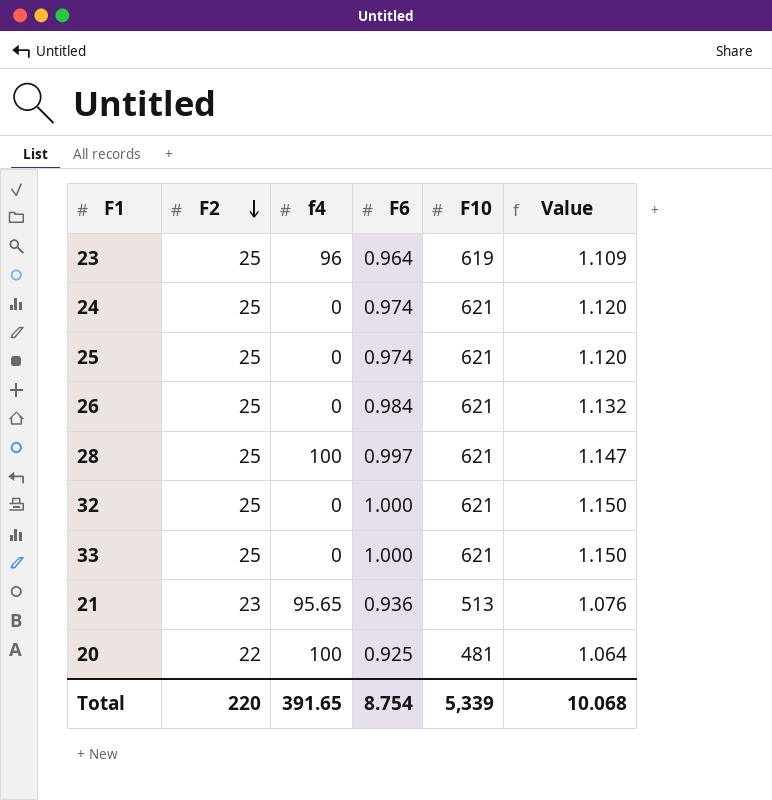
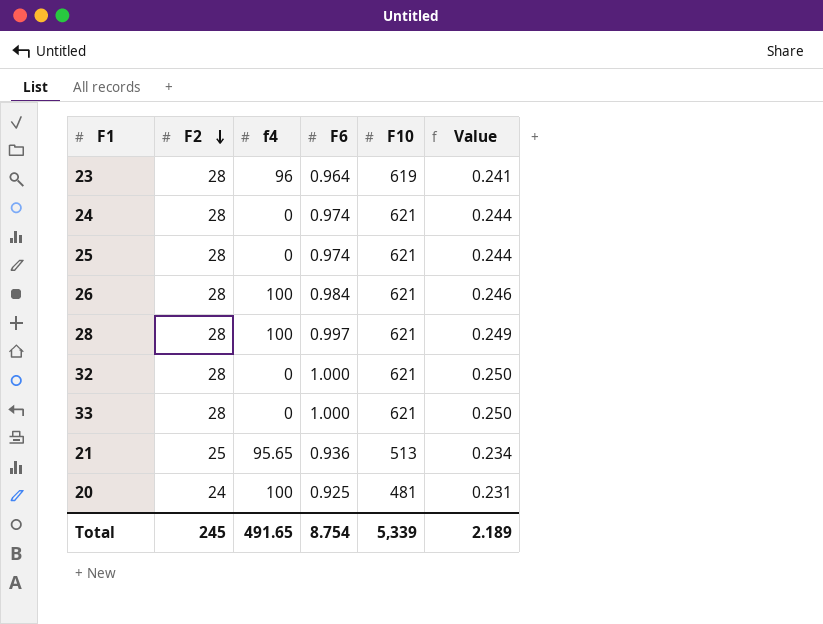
column Value | formula: [F6] * 1.15 -> [F6] * 0.25
23 | F2: 25 -> 28
24 | F2: 25 -> 28
25 | F2: 25 -> 28
26 | F2: 25 -> 28
26 | f4: 0 -> 100
28 | F2: 25 -> 28
32 | F2: 25 -> 28
33 | F2: 25 -> 28
21 | F2: 23 -> 25
20 | F2: 22 -> 24
Total | F2: 220 -> 245
Total | f4: 391.65 -> 491.65
Total | Value: 10.068 -> 2.189

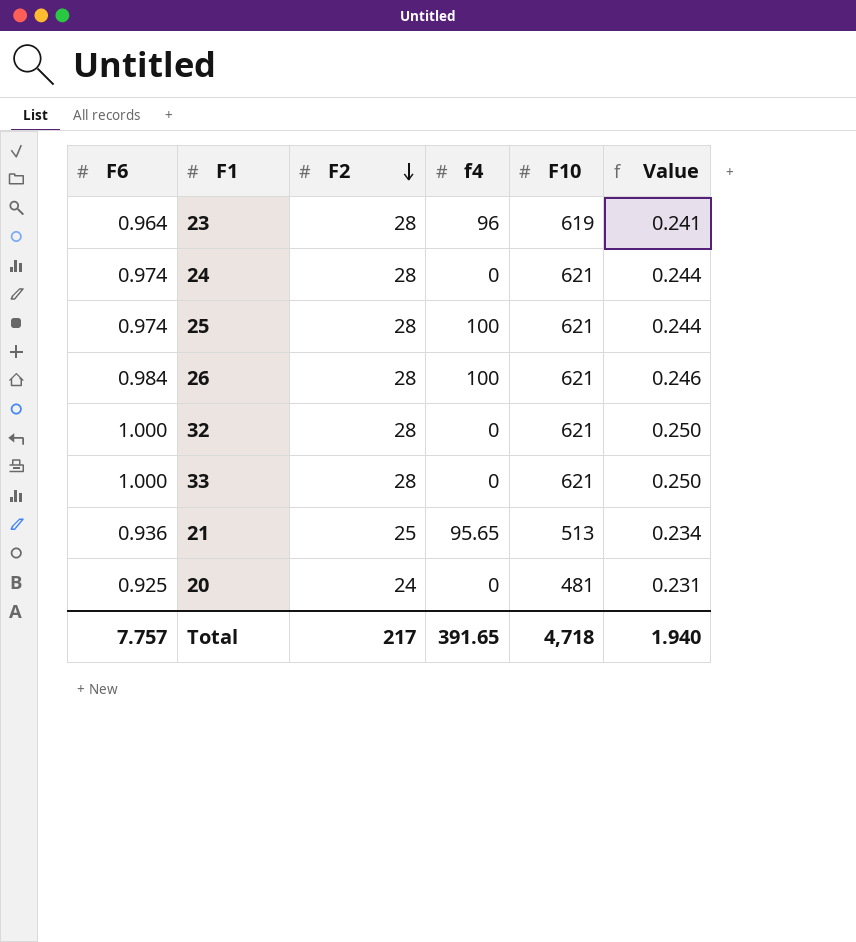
column F6 | position: 4 -> 1
row 28: 28 | 100 | 0.997 | 621 | 0.249 -> none
25 | f4: 0 -> 100
20 | f4: 100 -> 0
Total | F6: 8.754 -> 7.757
Total | F2: 245 -> 217
Total | f4: 491.65 -> 391.65
Total | F10: 5,339 -> 4,718
Total | Value: 2.189 -> 1.940

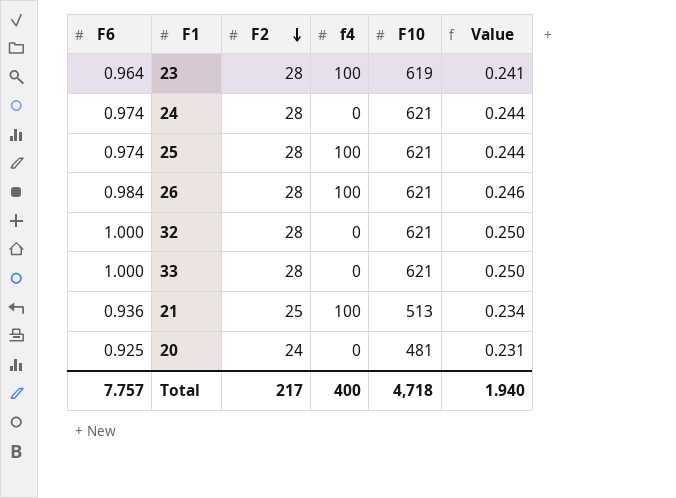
23 | f4: 96 -> 100
21 | f4: 95.65 -> 100
Total | f4: 391.65 -> 400

